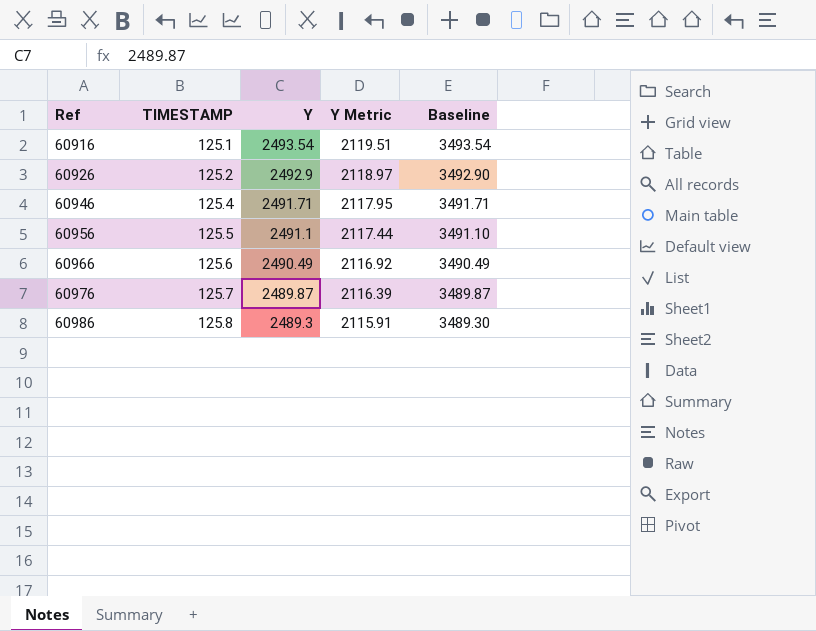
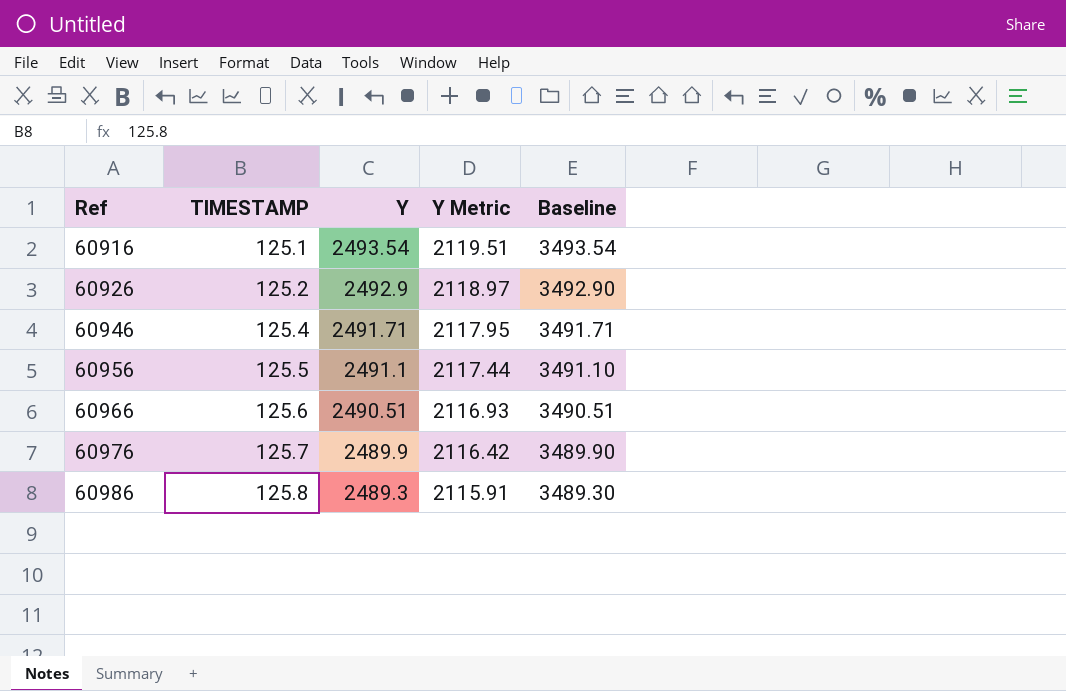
60966 | Y: 2490.49 -> 2490.51
60966 | Y Metric: 2116.92 -> 2116.93
60966 | Baseline: 3490.49 -> 3490.51
60976 | Y: 2489.87 -> 2489.9
60976 | Y Metric: 2116.39 -> 2116.42
60976 | Baseline: 3489.87 -> 3489.90

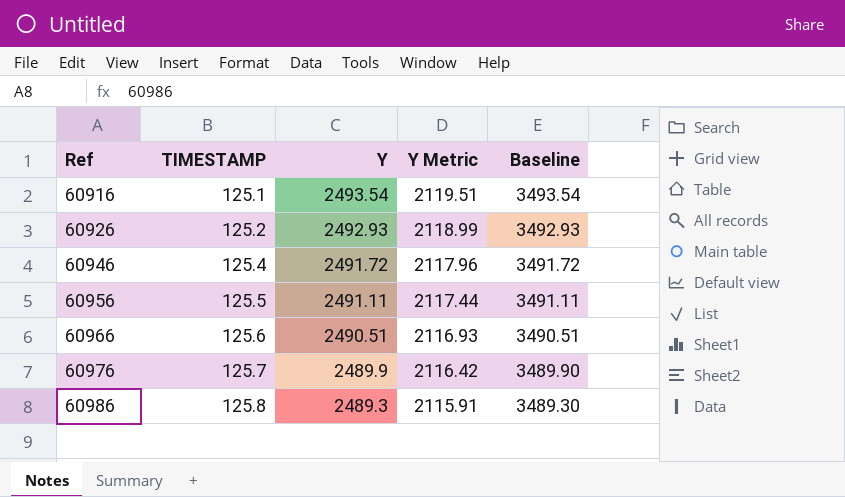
60926 | Y: 2492.9 -> 2492.93
60926 | Y Metric: 2118.97 -> 2118.99
60926 | Baseline: 3492.90 -> 3492.93
60946 | Y: 2491.71 -> 2491.72
60946 | Y Metric: 2117.95 -> 2117.96
60946 | Baseline: 3491.71 -> 3491.72
60956 | Y: 2491.1 -> 2491.11
60956 | Baseline: 3491.10 -> 3491.11

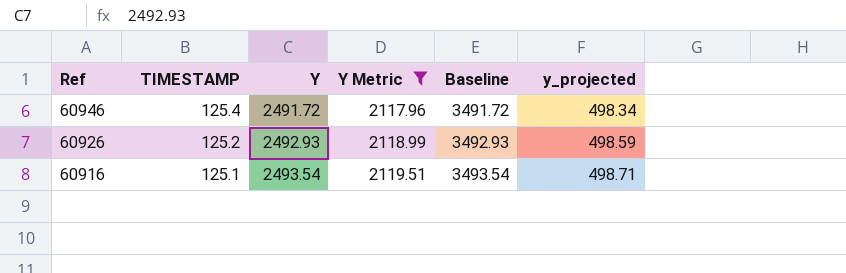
filter: none -> Y Metric >= 2117.96
row order: Ref ascending -> Ref descending
column y_projected | formula: none -> [Y] * 0.2

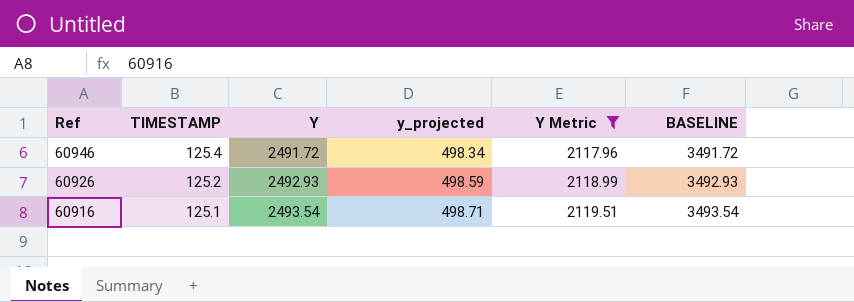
column y_projected | position: 6 -> 4
column name: Baseline -> BASELINE

